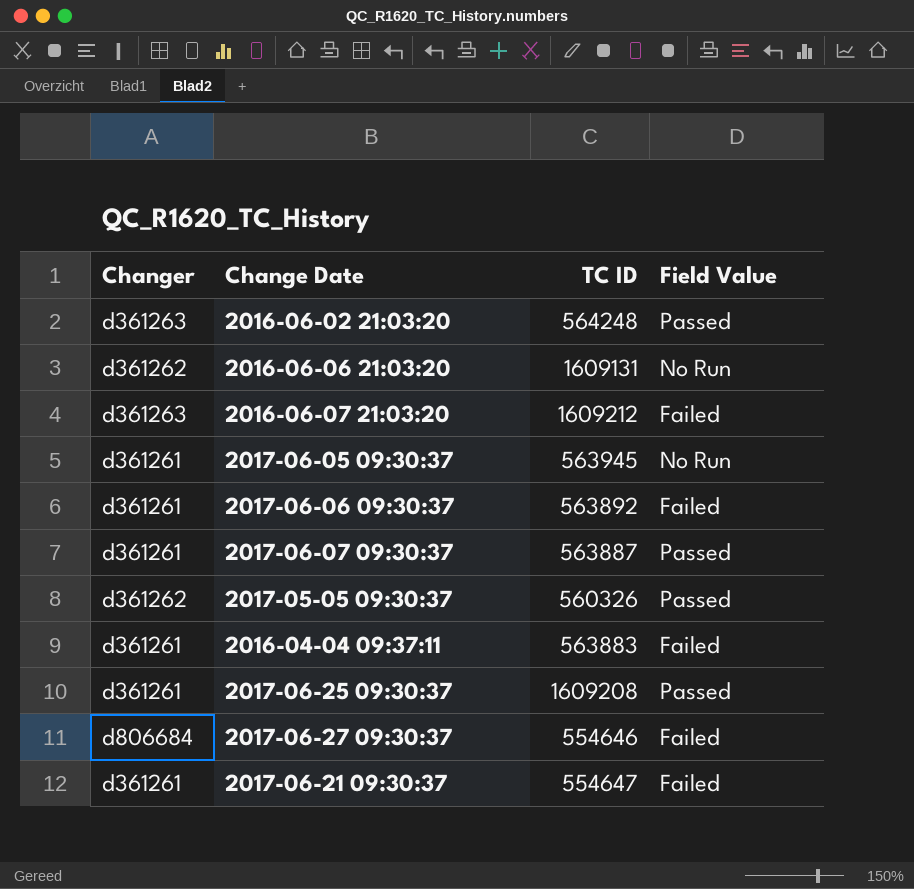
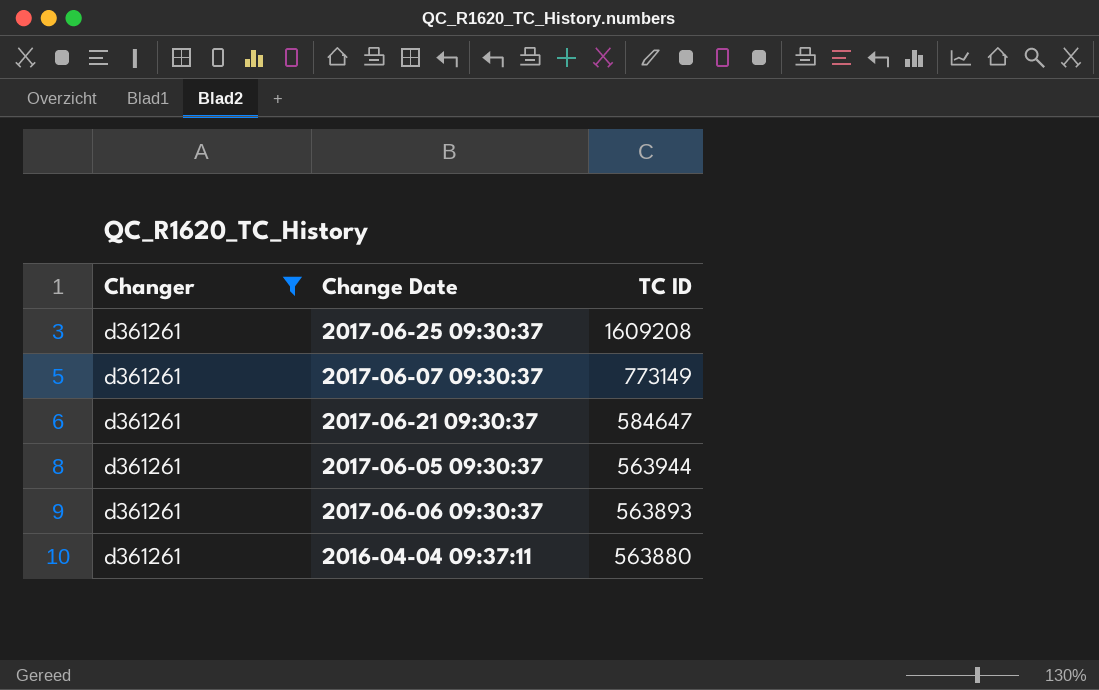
filter: none -> Changer = d361261
row order: none -> TC ID descending
column Field Value | position: 4 -> none
2017-06-07 09:30:37 | TC ID: 563887 -> 773149
2017-06-21 09:30:37 | TC ID: 554647 -> 584647
2017-06-05 09:30:37 | TC ID: 563945 -> 563944
2017-06-06 09:30:37 | TC ID: 563892 -> 563893
2016-04-04 09:37:11 | TC ID: 563883 -> 563880

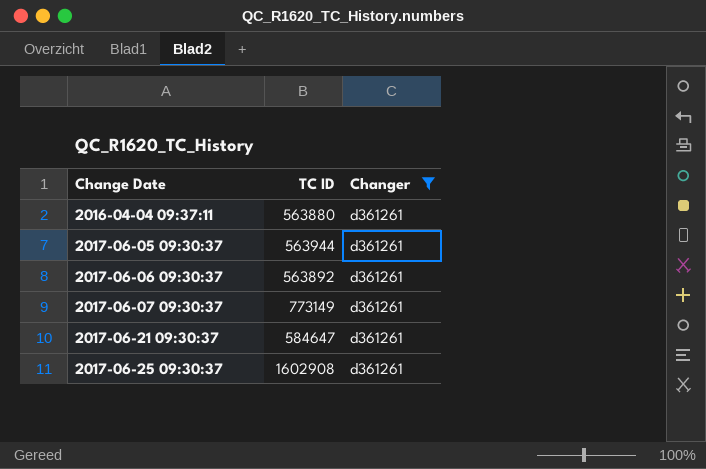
row order: TC ID descending -> Change Date ascending
column Changer | position: 1 -> 3
2017-06-06 09:30:37 | TC ID: 563893 -> 563892
2017-06-25 09:30:37 | TC ID: 1609208 -> 1602908

